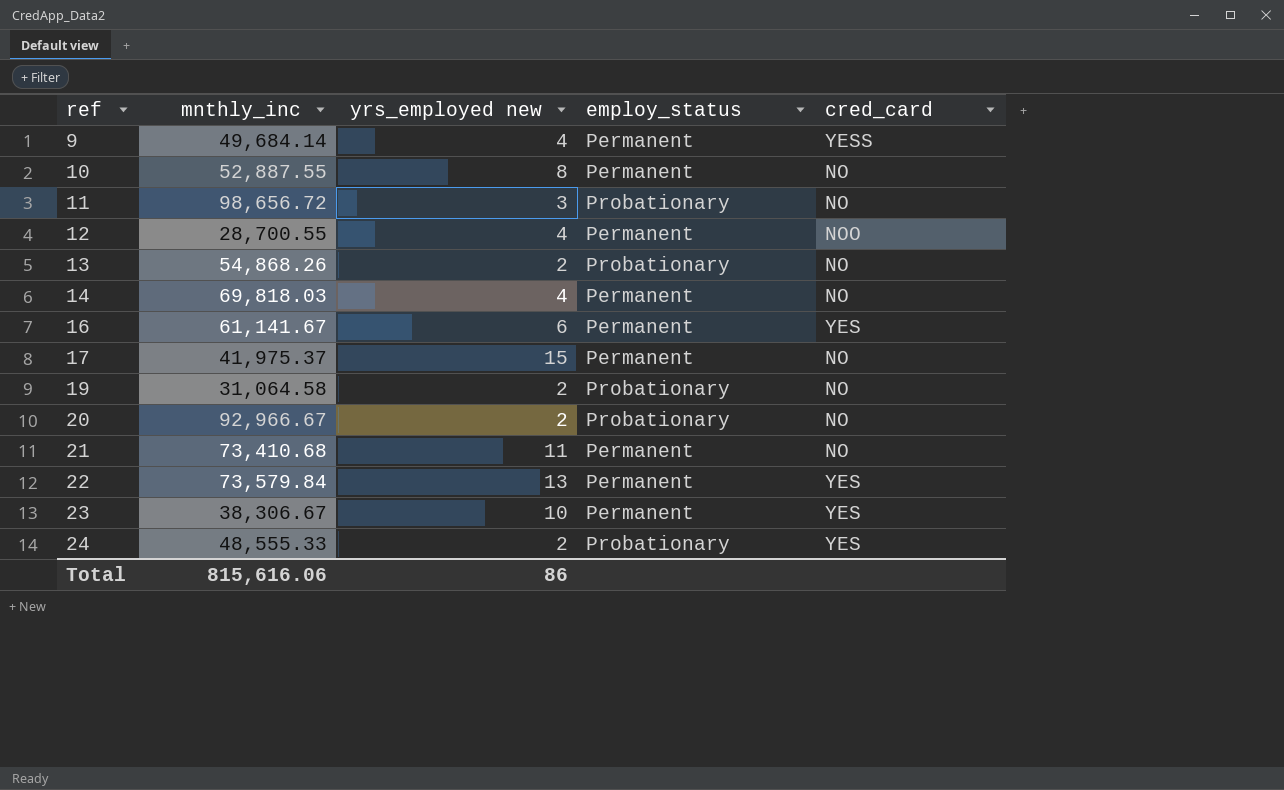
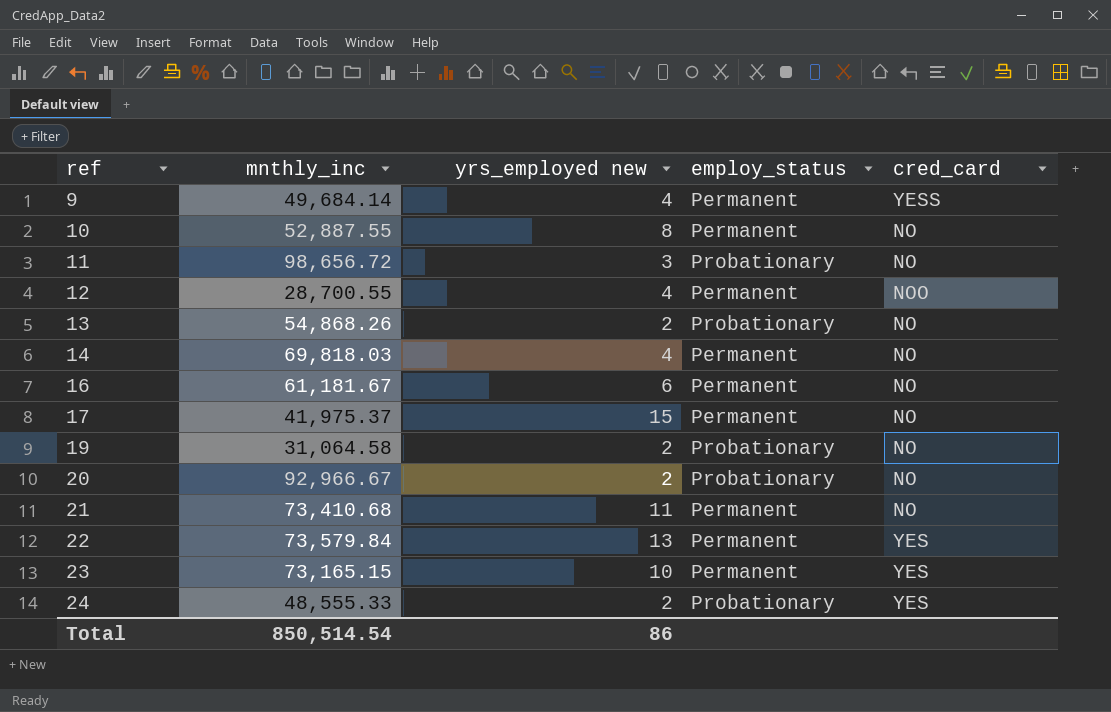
16 | mnthly_inc: 61,141.67 -> 61,181.67
16 | cred_card: YES -> NO
23 | mnthly_inc: 38,306.67 -> 73,165.15
Total | mnthly_inc: 815,616.06 -> 850,514.54

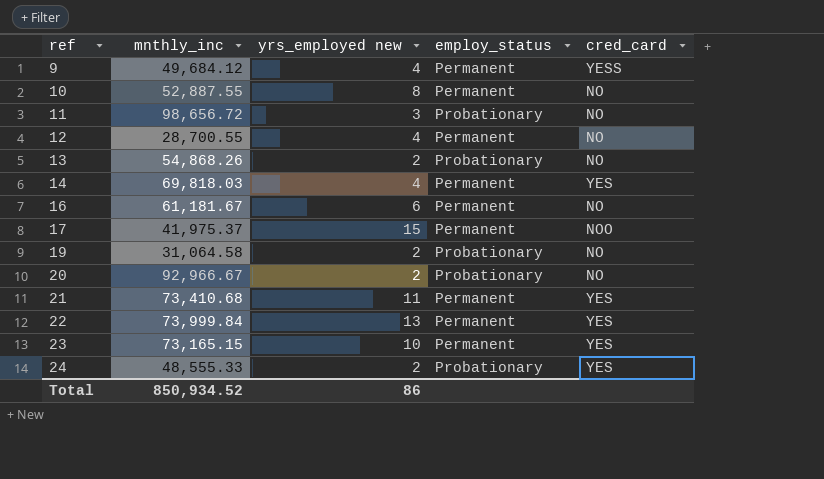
9 | mnthly_inc: 49,684.14 -> 49,684.12
12 | cred_card: NOO -> NO
14 | cred_card: NO -> YES
17 | cred_card: NO -> NOO
21 | cred_card: NO -> YES
22 | mnthly_inc: 73,579.84 -> 73,999.84
Total | mnthly_inc: 850,514.54 -> 850,934.52

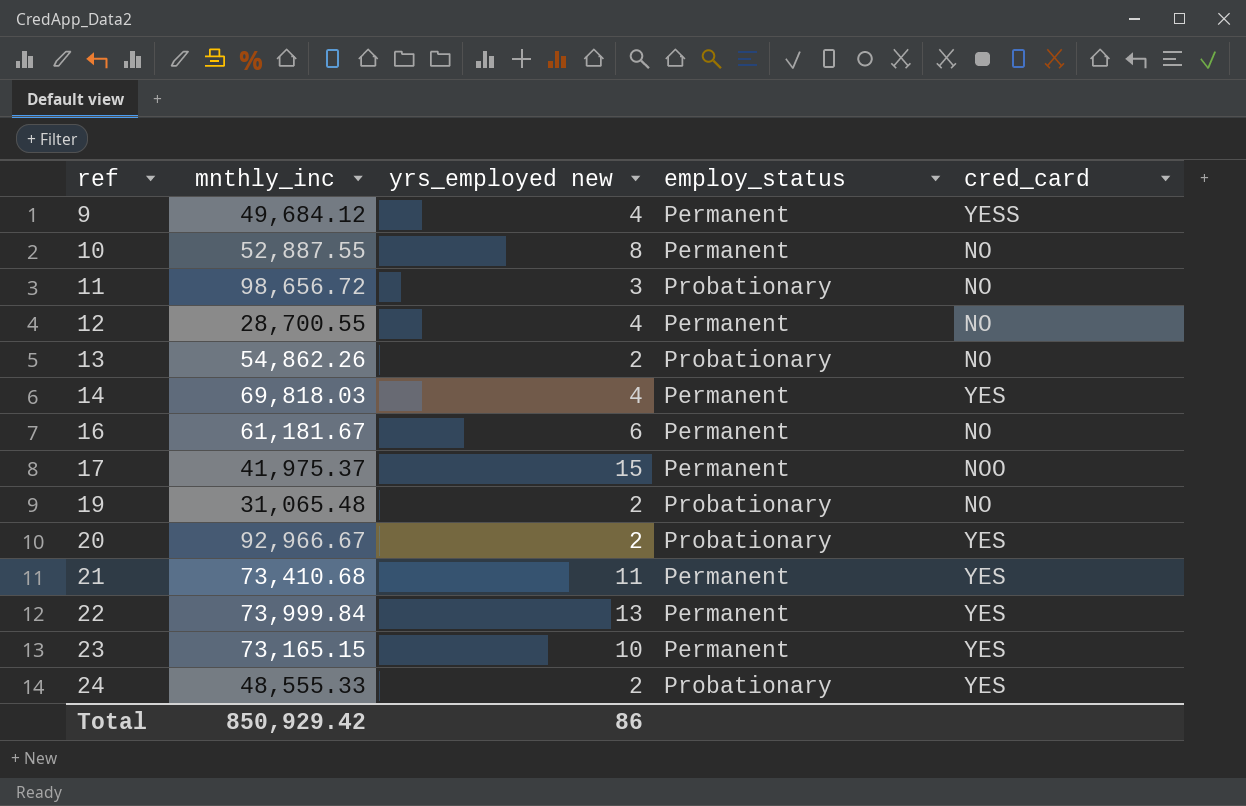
13 | mnthly_inc: 54,868.26 -> 54,862.26
19 | mnthly_inc: 31,064.58 -> 31,065.48
20 | cred_card: NO -> YES
Total | mnthly_inc: 850,934.52 -> 850,929.42

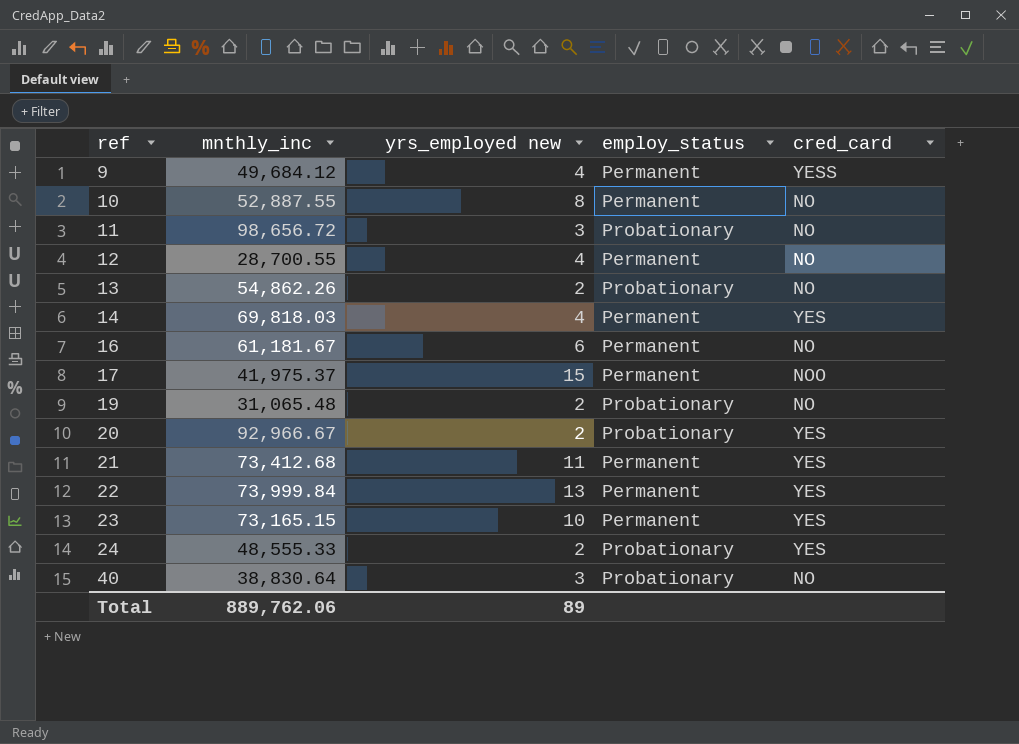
21 | mnthly_inc: 73,410.68 -> 73,412.68
row 40: none -> 38,830.64 | 3 | Probationary | NO
Total | mnthly_inc: 850,929.42 -> 889,762.06
Total | yrs_employed new: 86 -> 89

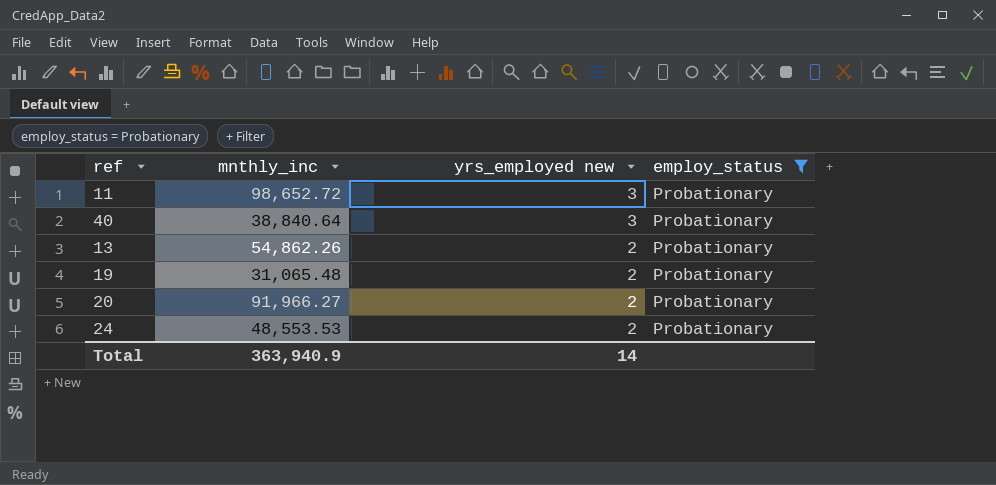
filter: none -> employ_status = Probationary
row order: ref ascending -> yrs_employed new descending
column cred_card | position: 5 -> none
11 | mnthly_inc: 98,656.72 -> 98,652.72
40 | mnthly_inc: 38,830.64 -> 38,840.64
20 | mnthly_inc: 92,966.67 -> 91,966.27
24 | mnthly_inc: 48,555.33 -> 48,553.53
Total | mnthly_inc: 889,762.06 -> 363,940.9
Total | yrs_employed new: 89 -> 14

